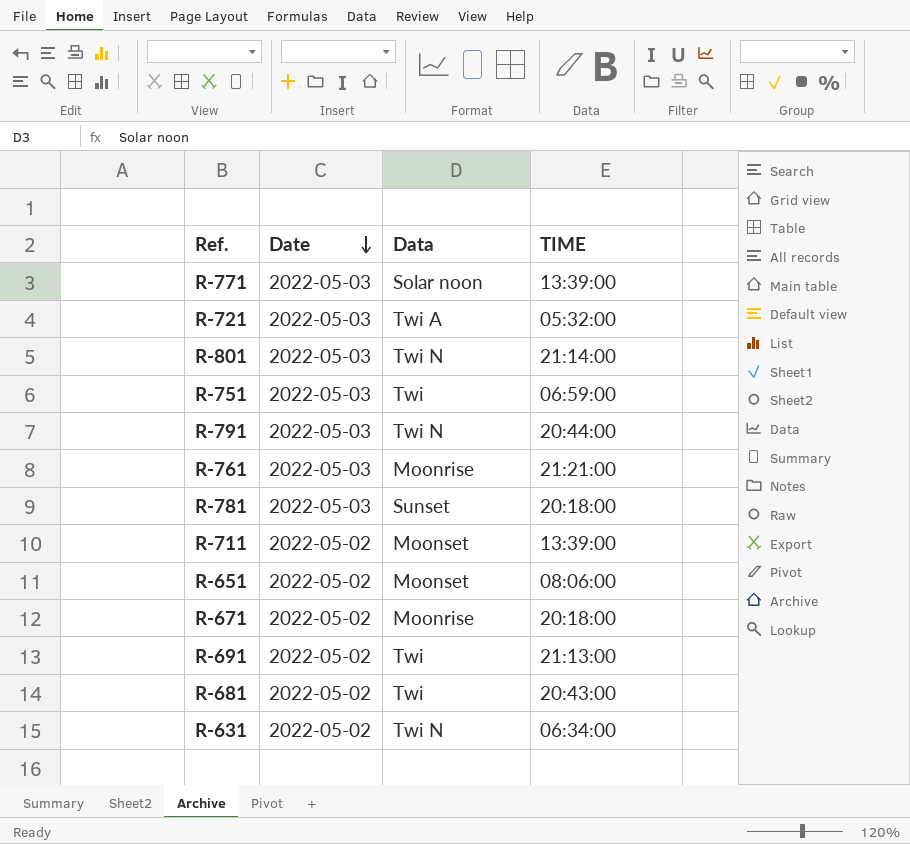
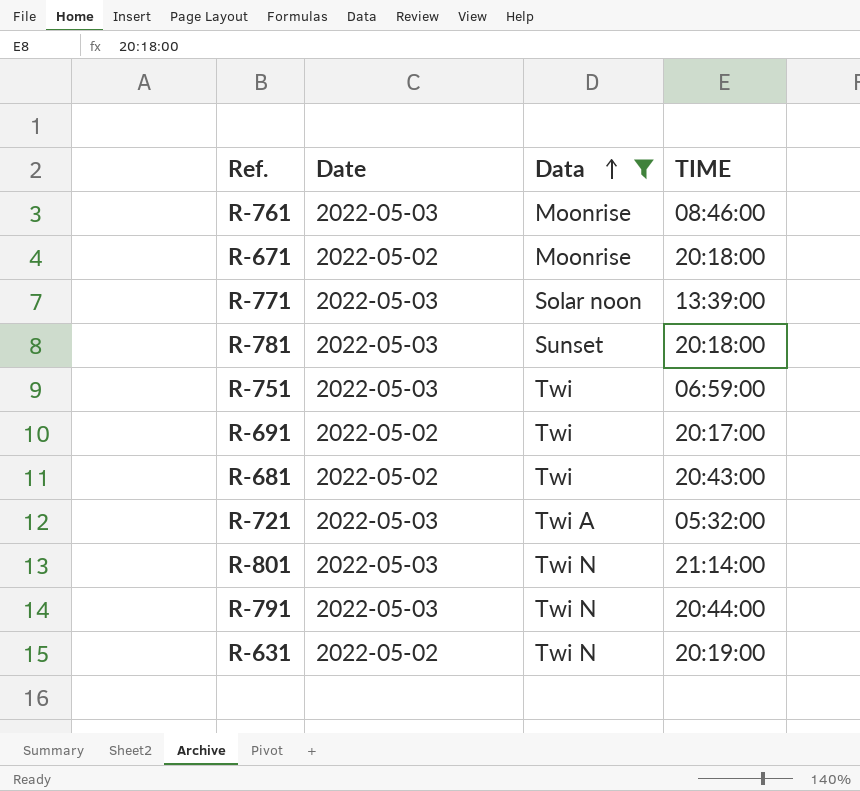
filter: none -> Data != Moonset
row order: Date descending -> Data ascending
R-761 | TIME: 21:21:00 -> 08:46:00
R-691 | TIME: 21:13:00 -> 20:17:00
R-631 | TIME: 06:34:00 -> 20:19:00

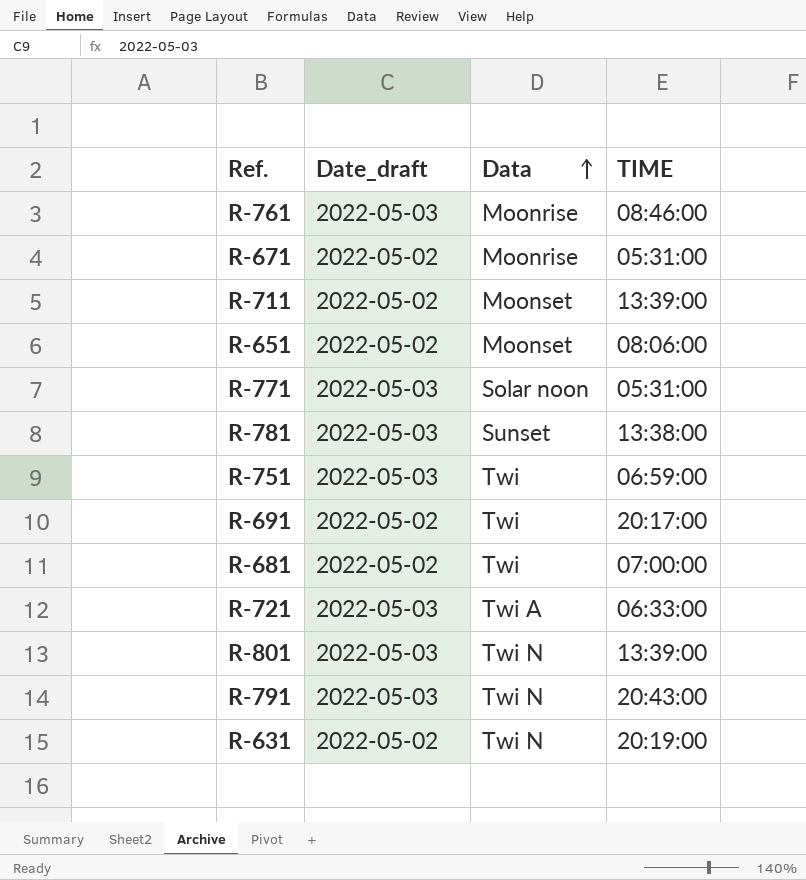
filter: Data != Moonset -> none
column name: Date -> Date_draft
R-671 | TIME: 20:18:00 -> 05:31:00
R-771 | TIME: 13:39:00 -> 05:31:00
R-781 | TIME: 20:18:00 -> 13:38:00
R-681 | TIME: 20:43:00 -> 07:00:00
R-721 | TIME: 05:32:00 -> 06:33:00
R-801 | TIME: 21:14:00 -> 13:39:00
R-791 | TIME: 20:44:00 -> 20:43:00

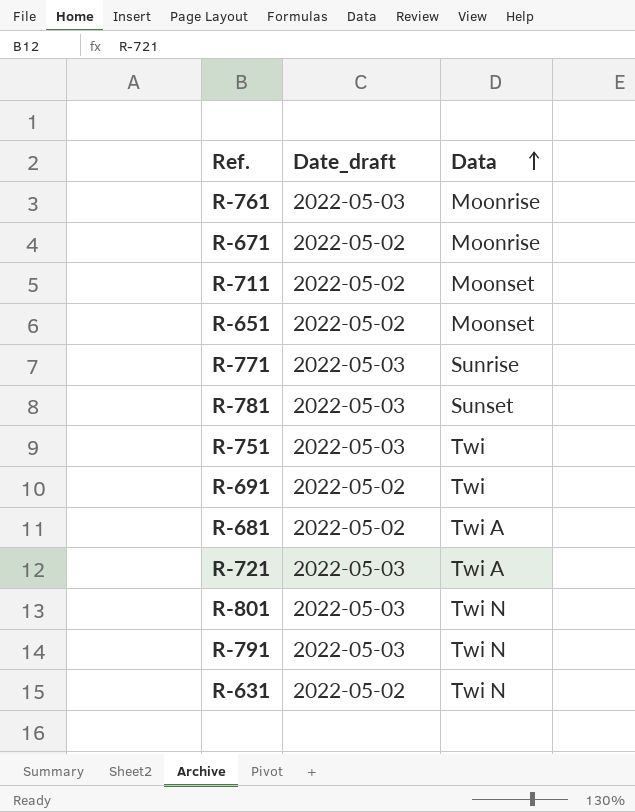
column TIME | position: 4 -> none
R-771 | Data: Solar noon -> Sunrise
R-681 | Data: Twi -> Twi A

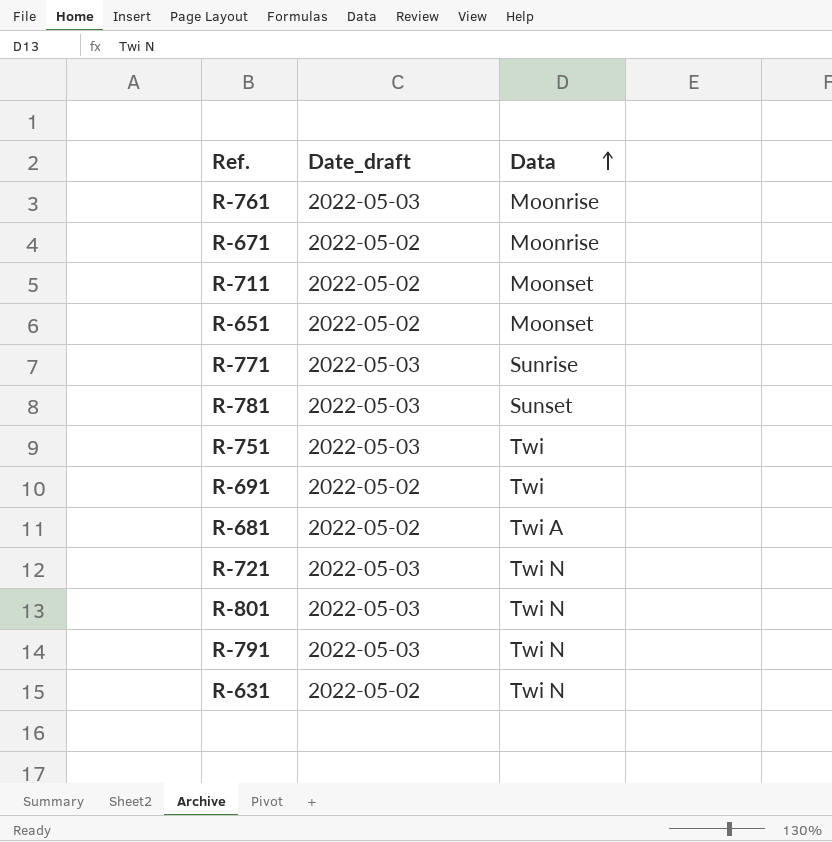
R-721 | Data: Twi A -> Twi N

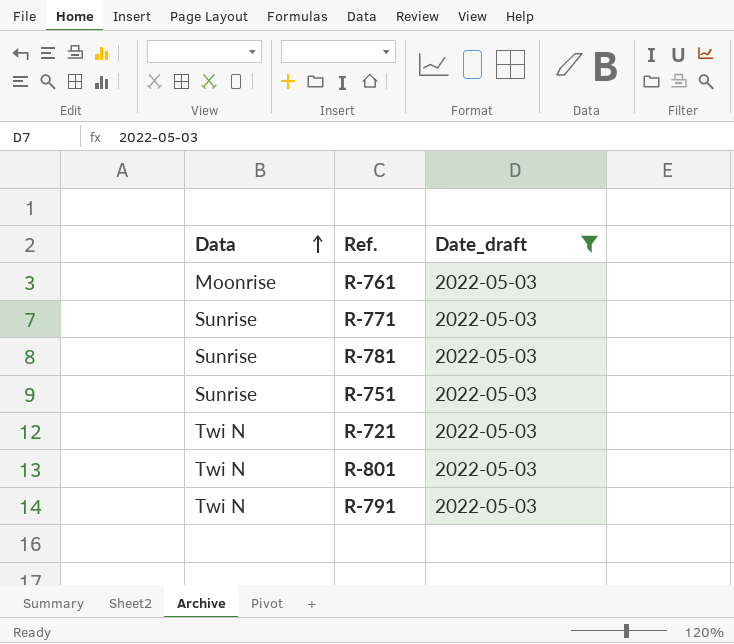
filter: none -> Date_draft = 2022-05-03
column Data | position: 3 -> 1
R-781 | Data: Sunset -> Sunrise
R-751 | Data: Twi -> Sunrise

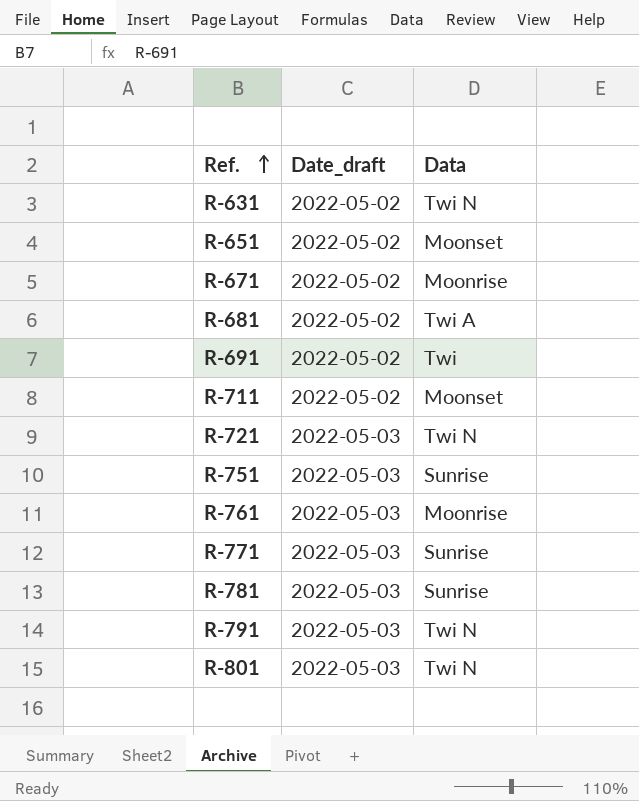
filter: Date_draft = 2022-05-03 -> none
row order: Data ascending -> Ref. ascending
column Data | position: 1 -> 3

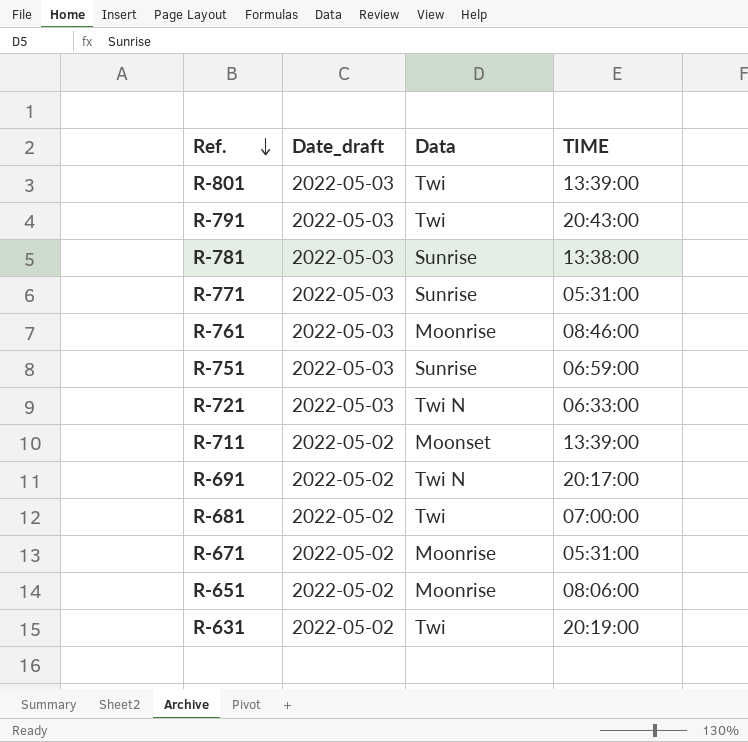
row order: Ref. ascending -> Ref. descending
column TIME | position: none -> 4
R-801 | Data: Twi N -> Twi
R-791 | Data: Twi N -> Twi
R-691 | Data: Twi -> Twi N
R-681 | Data: Twi A -> Twi
R-651 | Data: Moonset -> Moonrise
R-631 | Data: Twi N -> Twi

